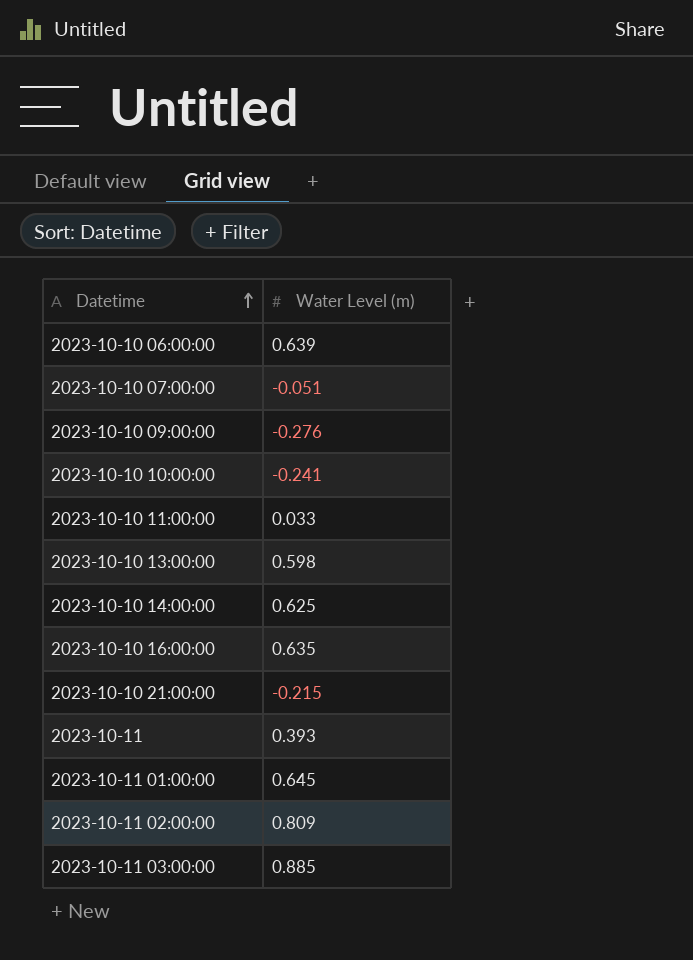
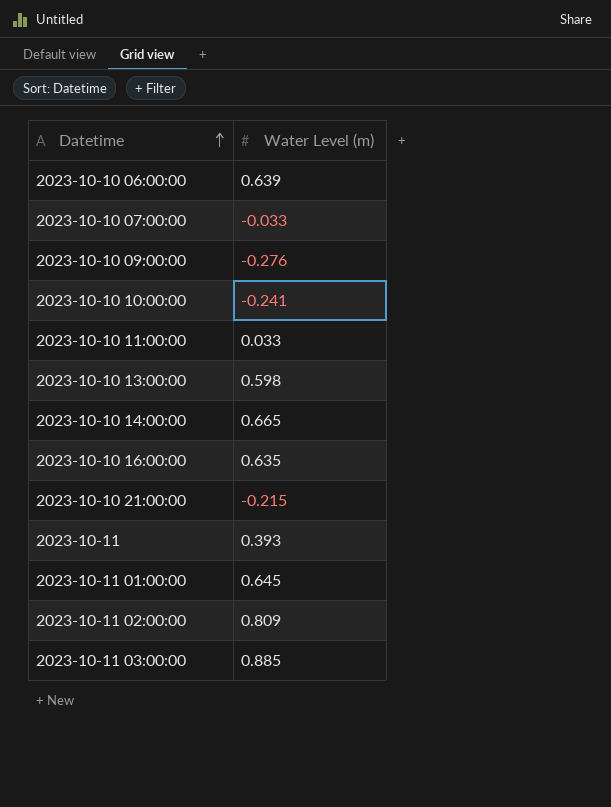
2023-10-10 07:00:00 | Water Level (m): -0.051 -> -0.033
2023-10-10 14:00:00 | Water Level (m): 0.625 -> 0.665

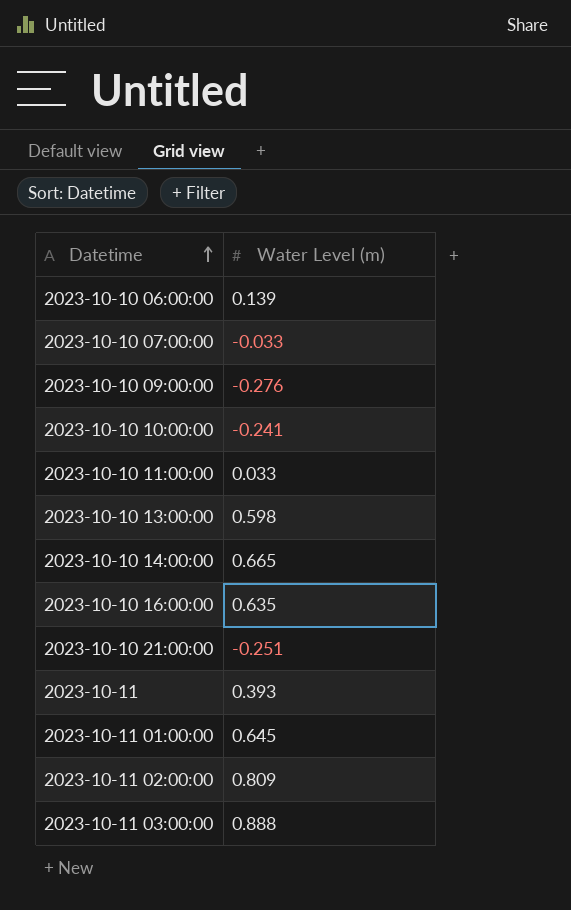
2023-10-10 06:00:00 | Water Level (m): 0.639 -> 0.139
2023-10-10 21:00:00 | Water Level (m): -0.215 -> -0.251
2023-10-11 03:00:00 | Water Level (m): 0.885 -> 0.888

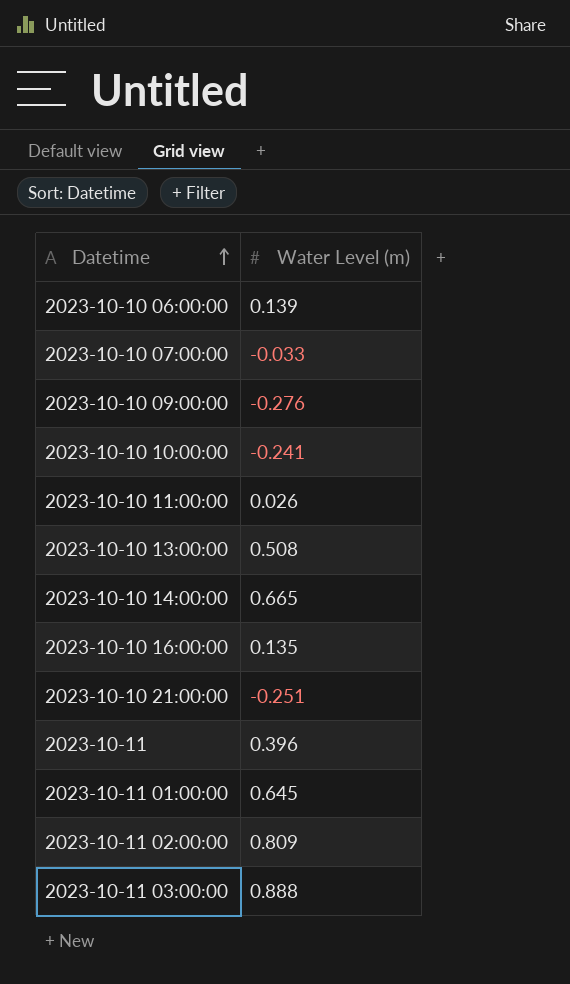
2023-10-10 11:00:00 | Water Level (m): 0.033 -> 0.026
2023-10-10 13:00:00 | Water Level (m): 0.598 -> 0.508
2023-10-10 16:00:00 | Water Level (m): 0.635 -> 0.135
2023-10-11 | Water Level (m): 0.393 -> 0.396

